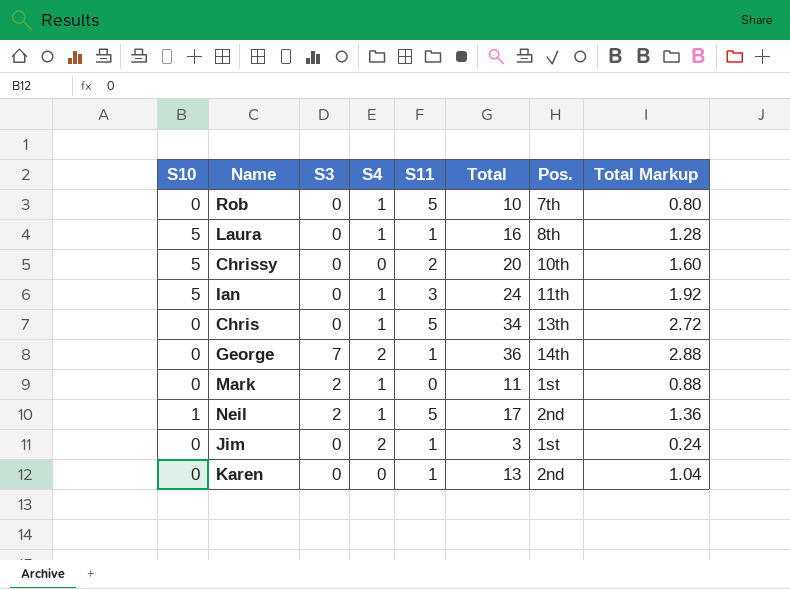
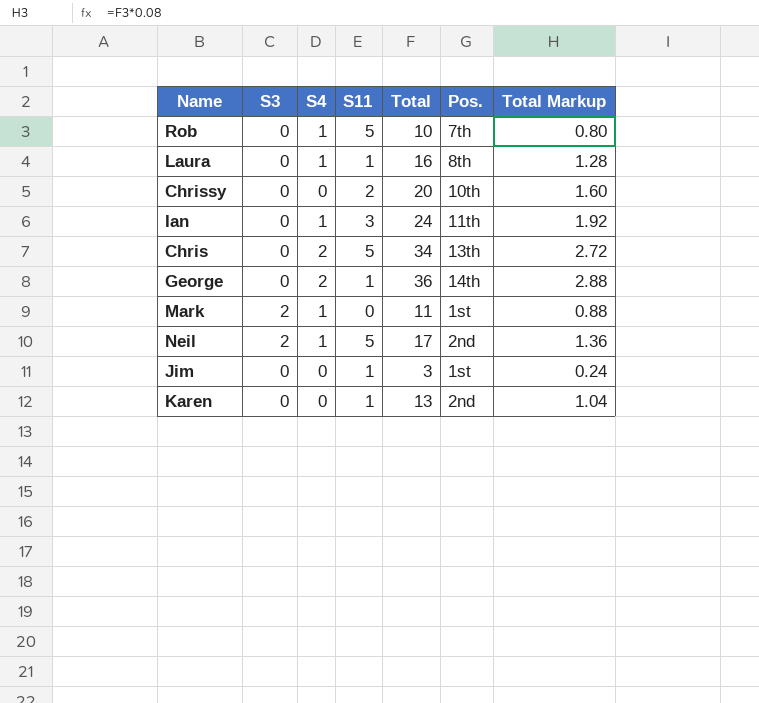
column S10 | position: 1 -> none
Chris | S4: 1 -> 2
George | S3: 7 -> 0
Jim | S4: 2 -> 0

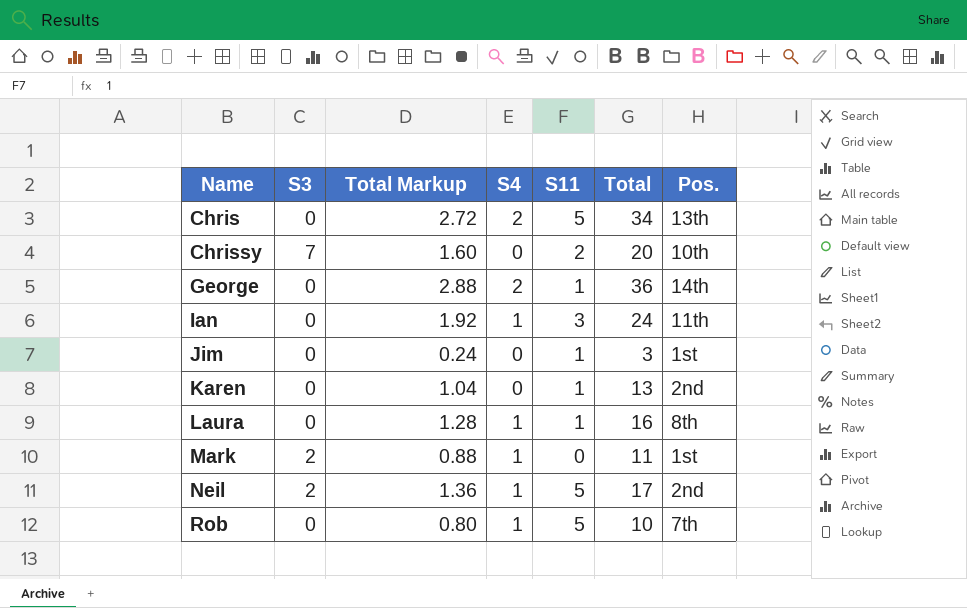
row order: none -> Name ascending
column Total Markup | position: 7 -> 3
Chrissy | S3: 0 -> 7

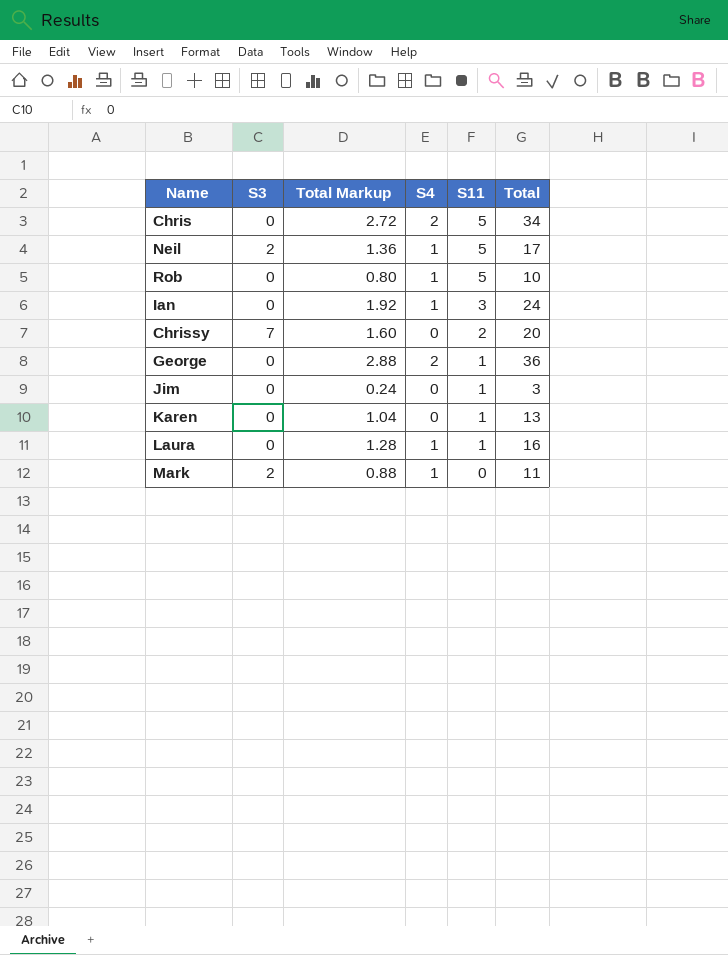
row order: Name ascending -> S11 descending
column Pos. | position: 7 -> none

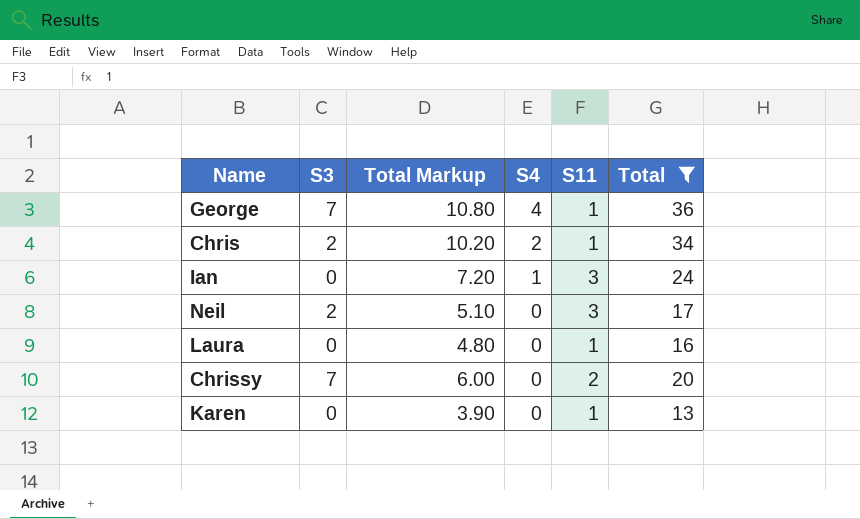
filter: none -> Total >= 13
row order: S11 descending -> S4 descending
column Total Markup | formula: [Total] * 0.08 -> [Total] * 0.3
George | S3: 0 -> 7
George | S4: 2 -> 4
Chris | S3: 0 -> 2
Chris | S11: 5 -> 1
Neil | S4: 1 -> 0
Neil | S11: 5 -> 3
Laura | S4: 1 -> 0

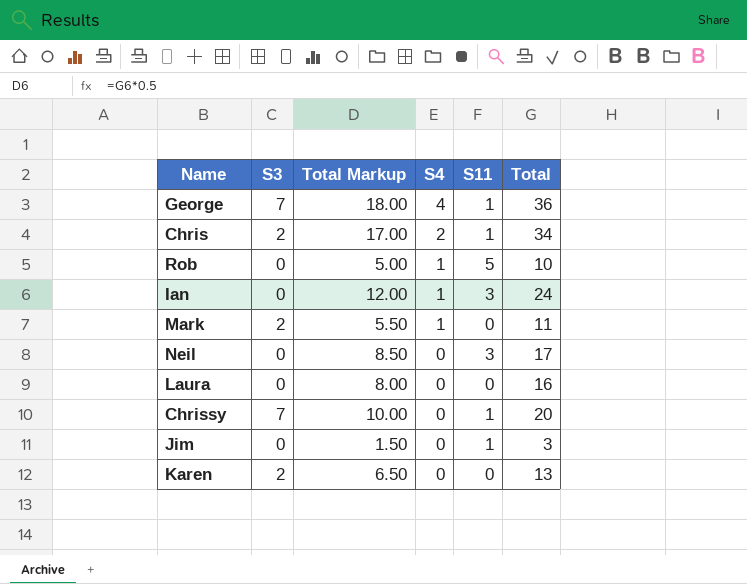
filter: Total >= 13 -> none
column Total Markup | formula: [Total] * 0.3 -> [Total] * 0.5
Neil | S3: 2 -> 0
Laura | S11: 1 -> 0
Chrissy | S11: 2 -> 1
Karen | S3: 0 -> 2
Karen | S11: 1 -> 0

